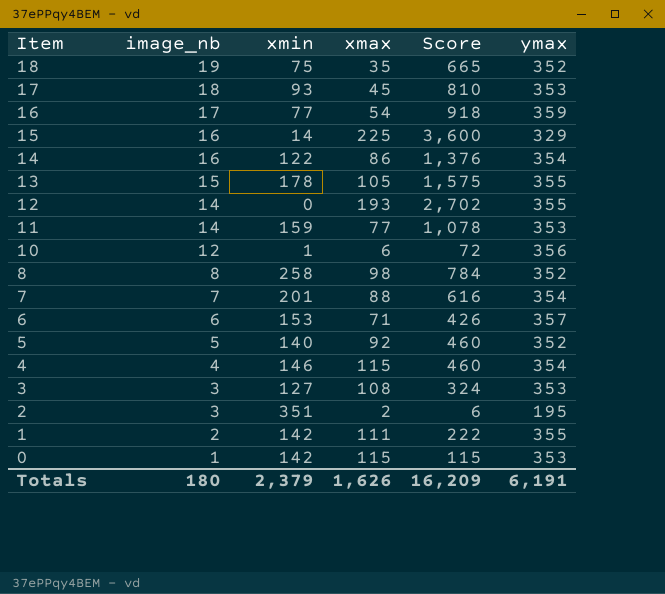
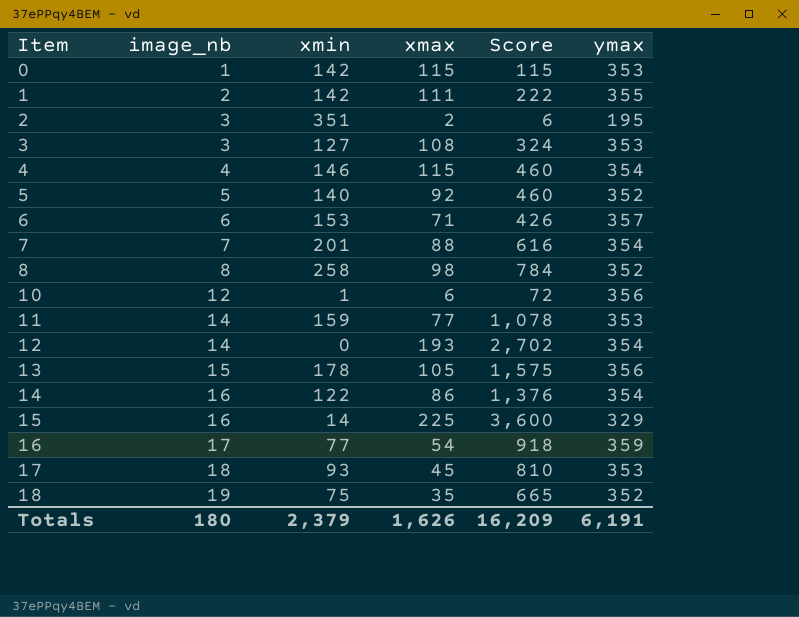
row order: Item descending -> Item ascending
12 | ymax: 355 -> 354
13 | ymax: 355 -> 356

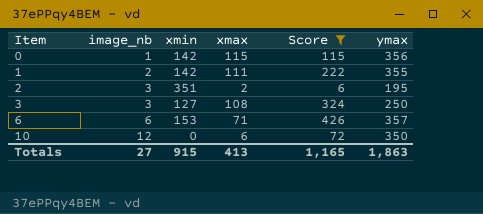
filter: none -> Score <= 426
0 | ymax: 353 -> 356
3 | ymax: 353 -> 250
10 | xmin: 1 -> 0
10 | ymax: 356 -> 350
Totals | image_nb: 180 -> 27
Totals | xmin: 2,379 -> 915
Totals | xmax: 1,626 -> 413
Totals | Score: 16,209 -> 1,165
Totals | ymax: 6,191 -> 1,863

